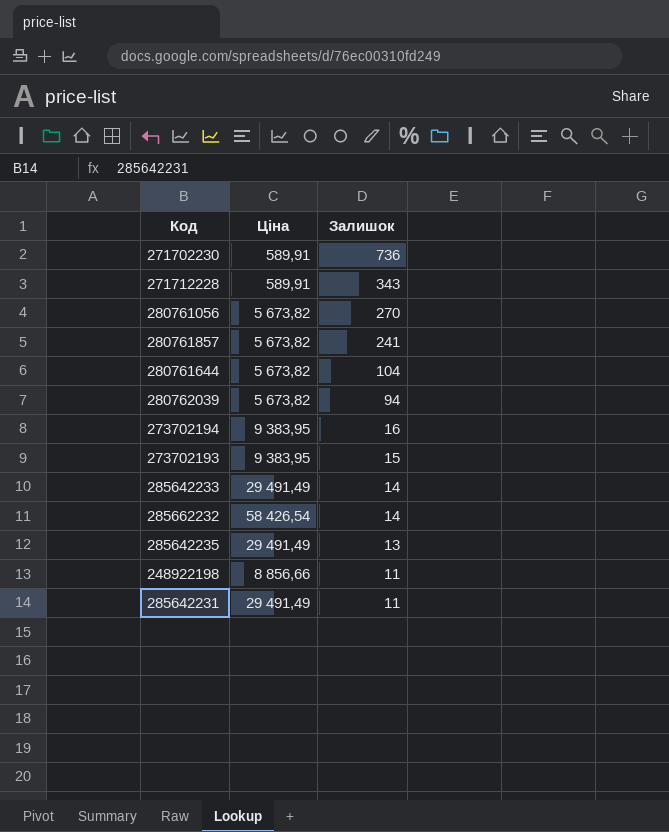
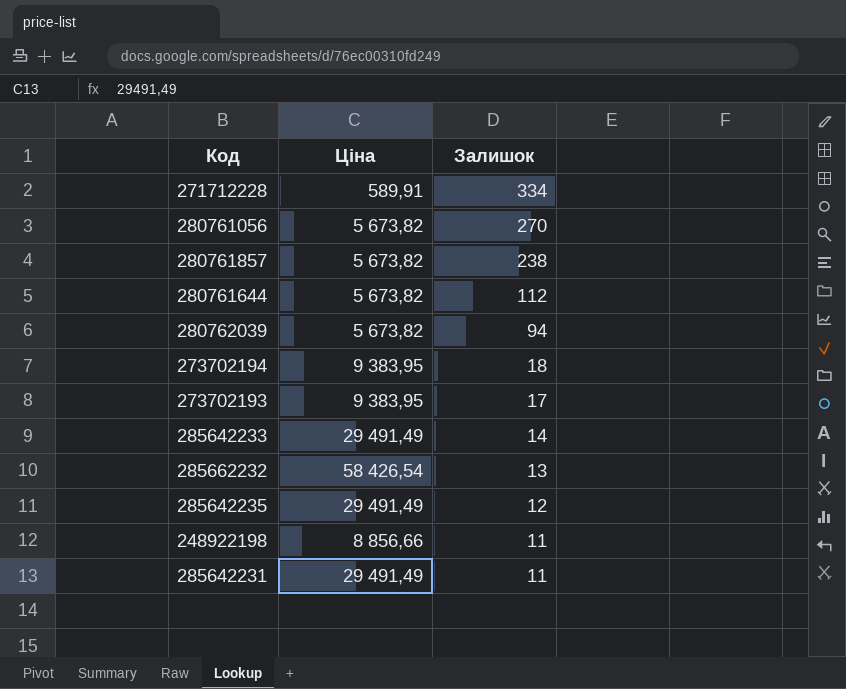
row 271702230: 589,91 | 736 -> none
271712228 | Залишок: 343 -> 334
280761857 | Залишок: 241 -> 238
280761644 | Залишок: 104 -> 112
273702194 | Залишок: 16 -> 18
273702193 | Залишок: 15 -> 17
285662232 | Залишок: 14 -> 13
285642235 | Залишок: 13 -> 12

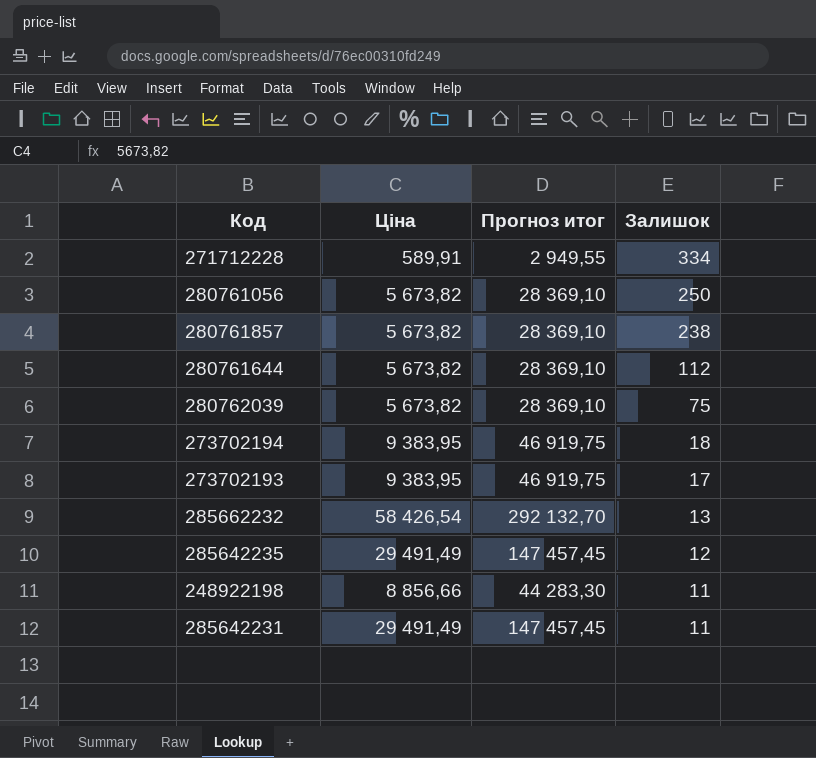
column Прогноз итог | formula: none -> [Ціна] * 5
row 285642233: 29 491,49 | 14 -> none
280761056 | Залишок: 270 -> 250
280762039 | Залишок: 94 -> 75

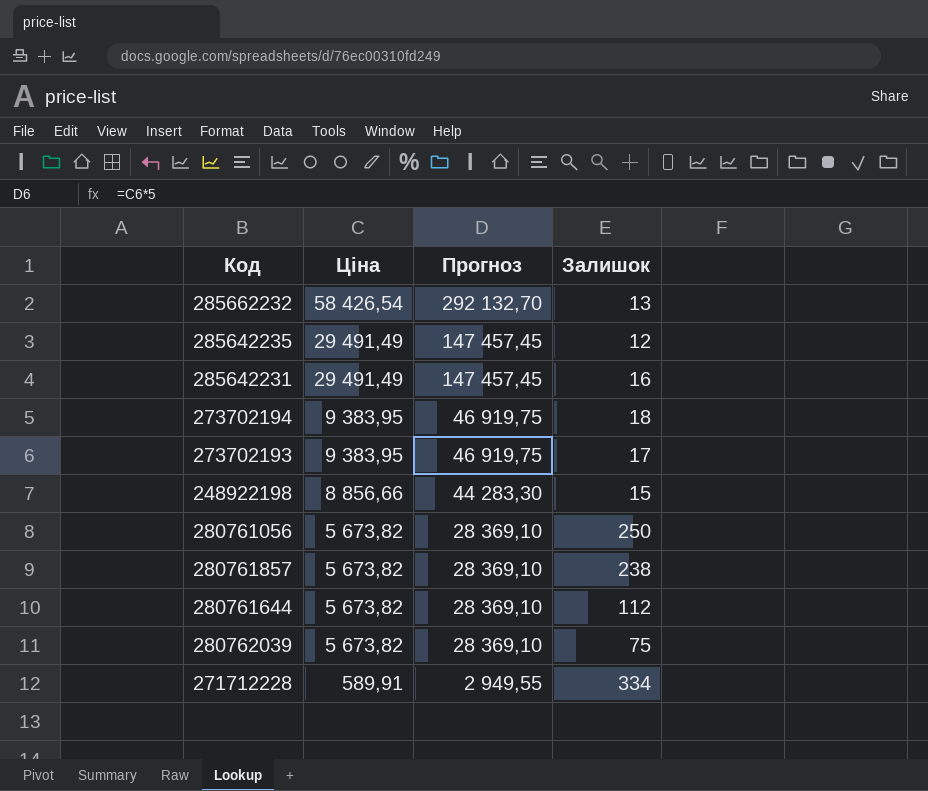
row order: Залишок descending -> Ціна descending
column name: Прогноз итог -> Прогноз
285642231 | Залишок: 11 -> 16
248922198 | Залишок: 11 -> 15

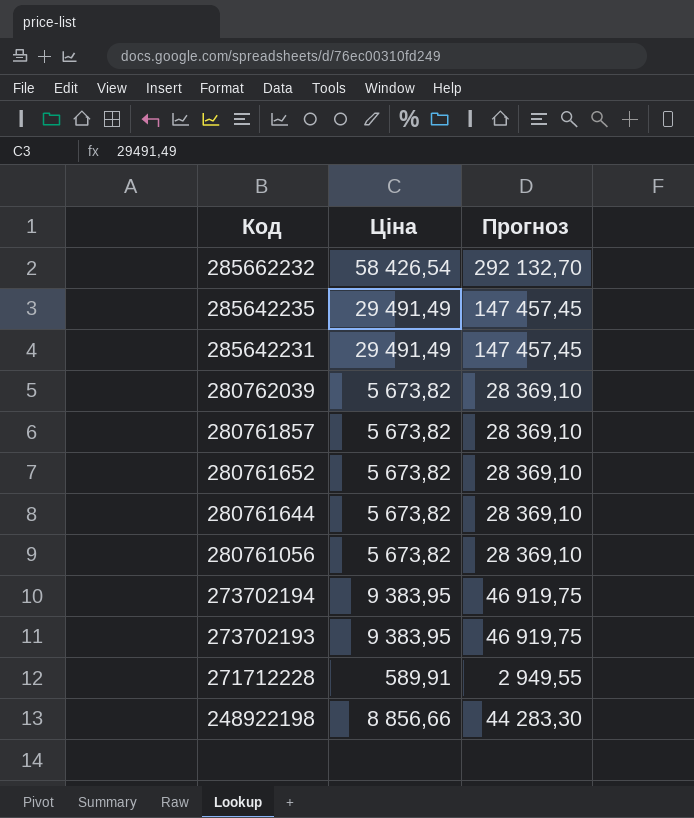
row order: Ціна descending -> Код descending
column Залишок | position: 4 -> none
row 280761652: none -> 5 673,82 | 28 369,10

